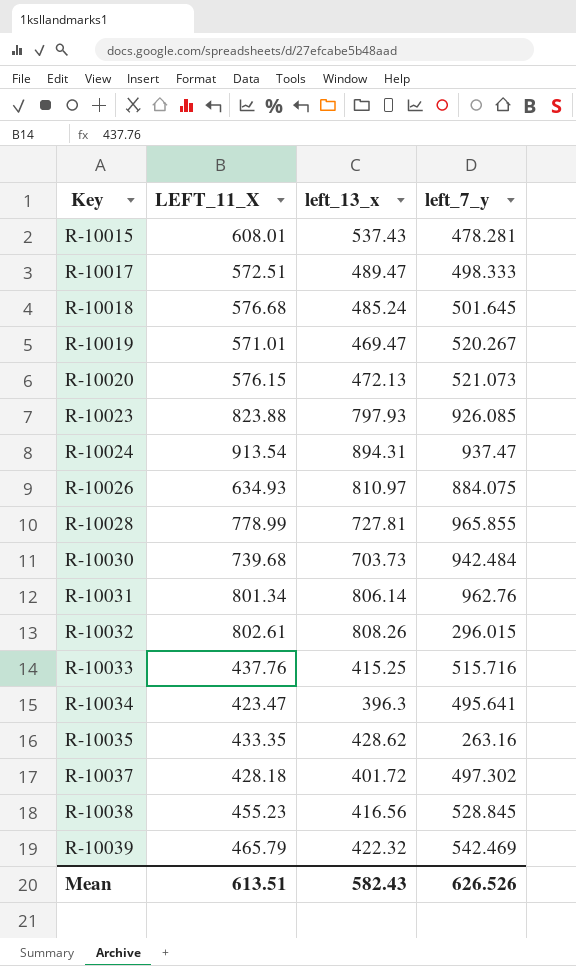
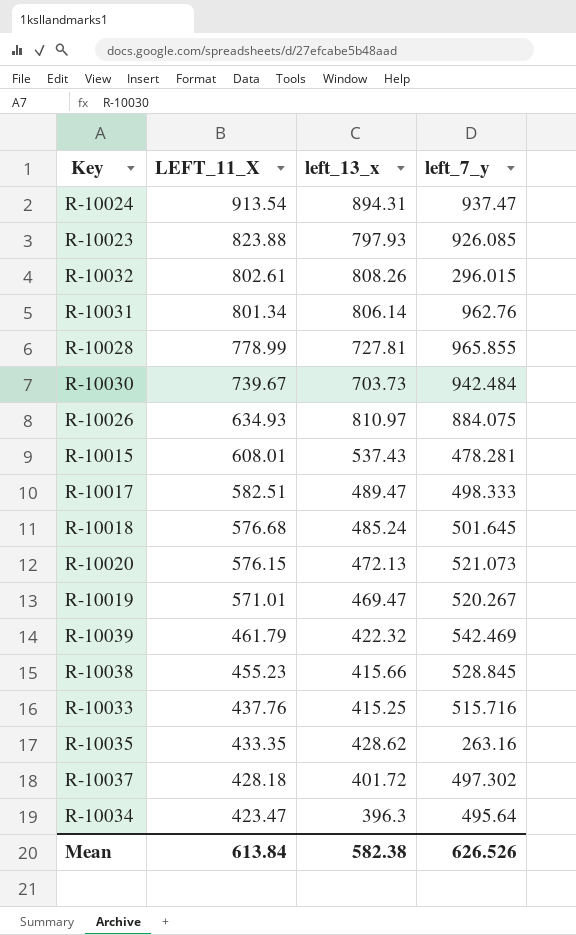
row order: Key ascending -> LEFT_11_X descending
R-10030 | LEFT_11_X: 739.68 -> 739.67
R-10017 | LEFT_11_X: 572.51 -> 582.51
R-10039 | LEFT_11_X: 465.79 -> 461.79
R-10038 | left_13_x: 416.56 -> 415.66
R-10034 | left_7_y: 495.641 -> 495.64
Mean | LEFT_11_X: 613.51 -> 613.84
Mean | left_13_x: 582.43 -> 582.38

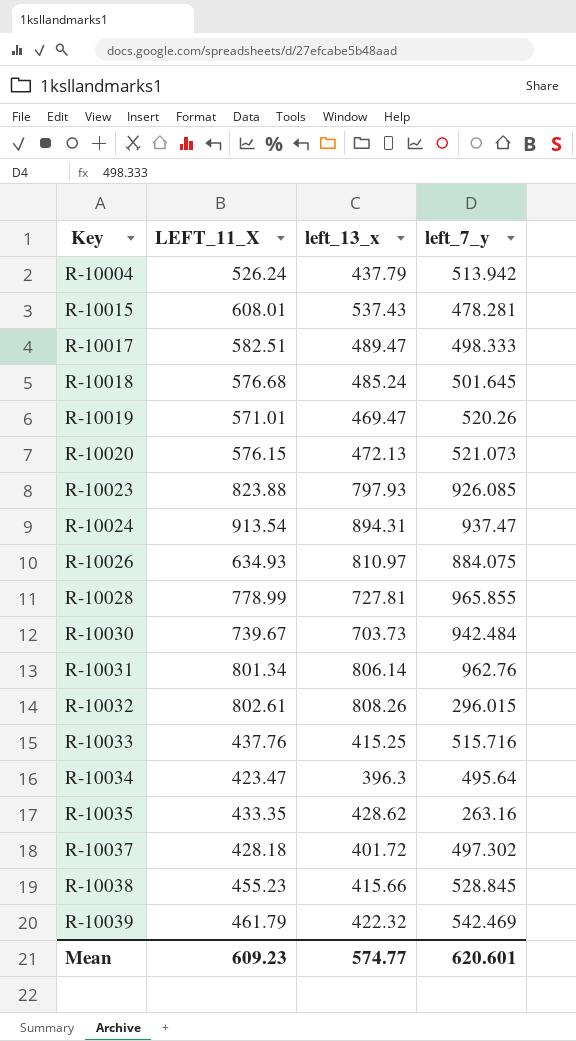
row order: LEFT_11_X descending -> Key ascending
row R-10004: none -> 526.24 | 437.79 | 513.942
R-10019 | left_7_y: 520.267 -> 520.26
Mean | LEFT_11_X: 613.84 -> 609.23
Mean | left_13_x: 582.38 -> 574.77
Mean | left_7_y: 626.526 -> 620.601

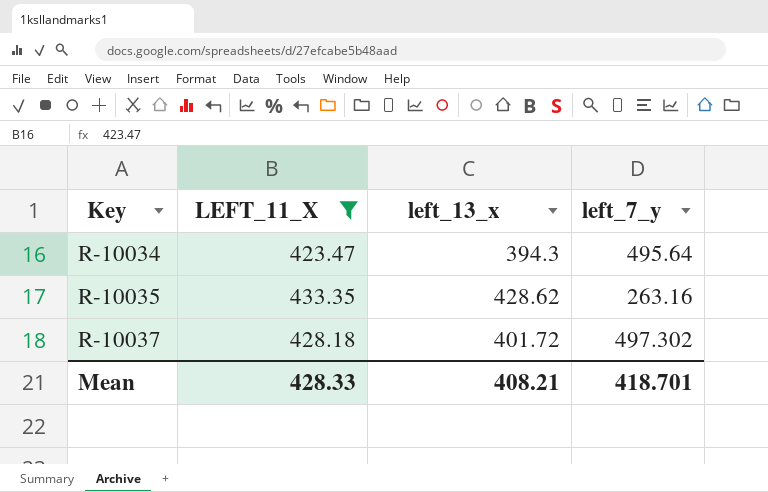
filter: none -> LEFT_11_X <= 433.35
R-10034 | left_13_x: 396.3 -> 394.3
Mean | LEFT_11_X: 609.23 -> 428.33
Mean | left_13_x: 574.77 -> 408.21
Mean | left_7_y: 620.601 -> 418.701

